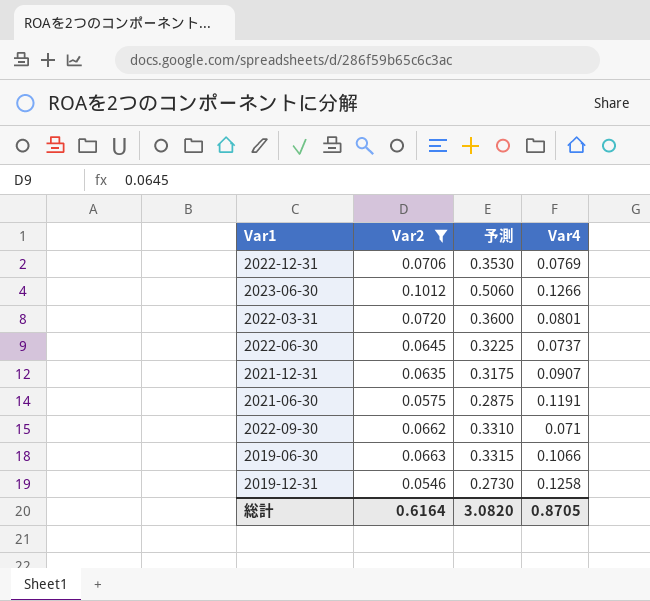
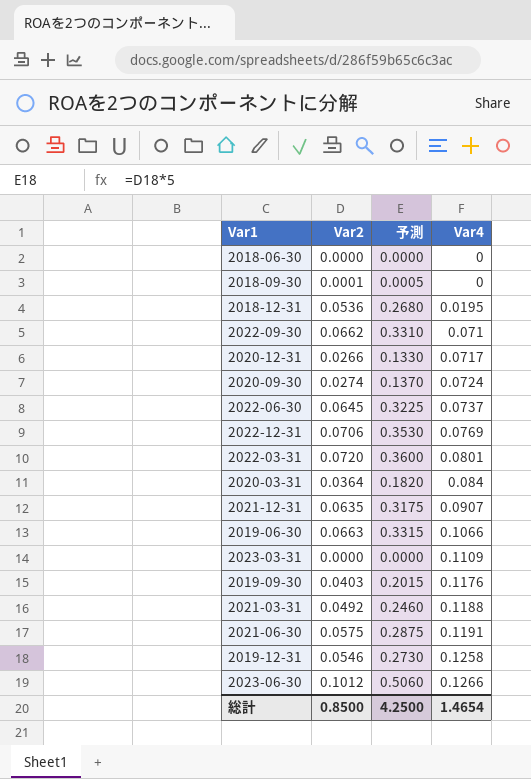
filter: Var2 >= 0.0546 -> none
row order: none -> Var4 ascending
総計 | Var2: 0.6164 -> 0.8500
総計 | 予測: 3.0820 -> 4.2500
総計 | Var4: 0.8705 -> 1.4654

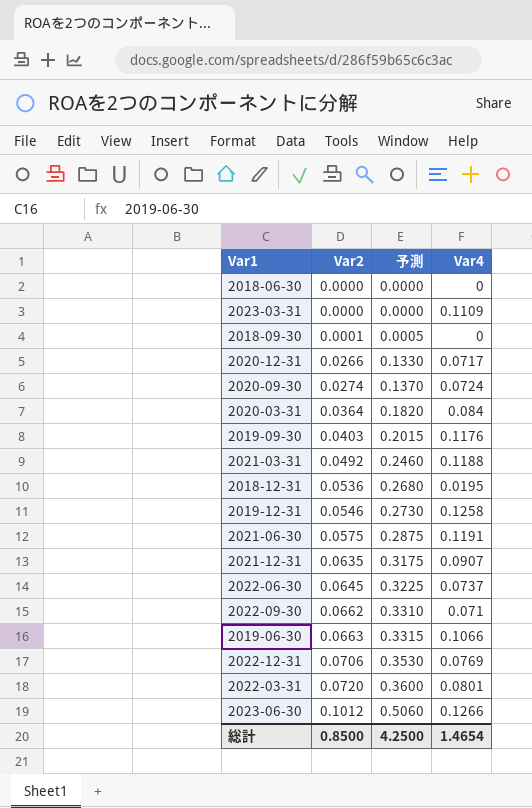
row order: Var4 ascending -> Var2 ascending

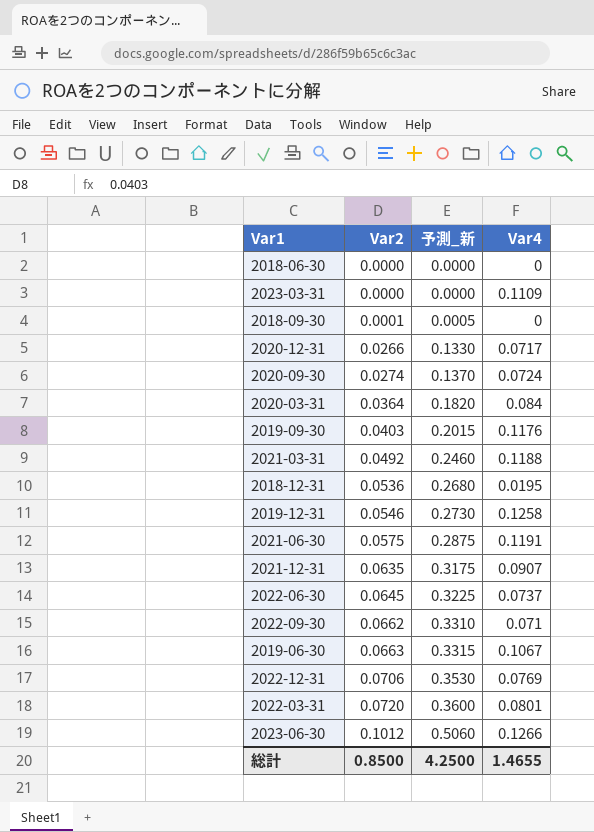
column name: 予測 -> 予測_新
2019-06-30 | Var4: 0.1066 -> 0.1067
総計 | Var4: 1.4654 -> 1.4655

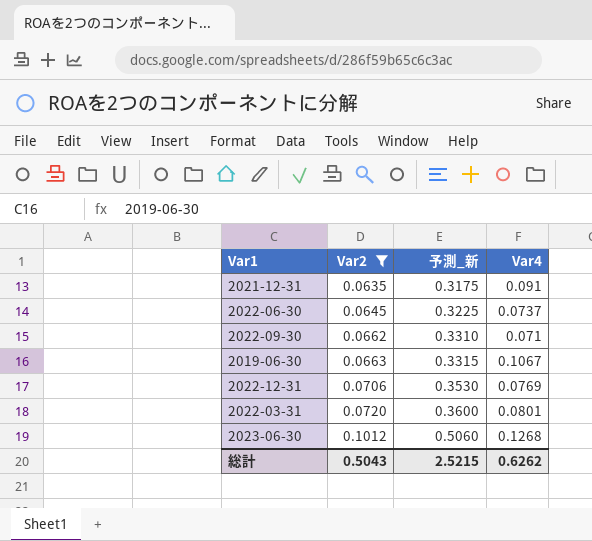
filter: none -> Var2 >= 0.0635
2021-12-31 | Var4: 0.0907 -> 0.091
2023-06-30 | Var4: 0.1266 -> 0.1268
総計 | Var2: 0.8500 -> 0.5043
総計 | 予測_新: 4.2500 -> 2.5215
総計 | Var4: 1.4655 -> 0.6262

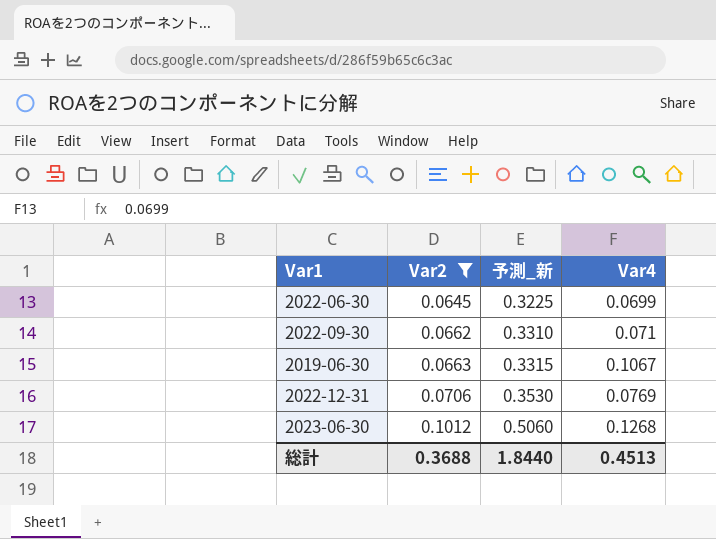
row 2021-12-31: 0.0635 | 0.3175 | 0.091 -> none
row 2022-03-31: 0.0720 | 0.3600 | 0.0801 -> none
2022-06-30 | Var4: 0.0737 -> 0.0699
総計 | Var2: 0.5043 -> 0.3688
総計 | 予測_新: 2.5215 -> 1.8440
総計 | Var4: 0.6262 -> 0.4513

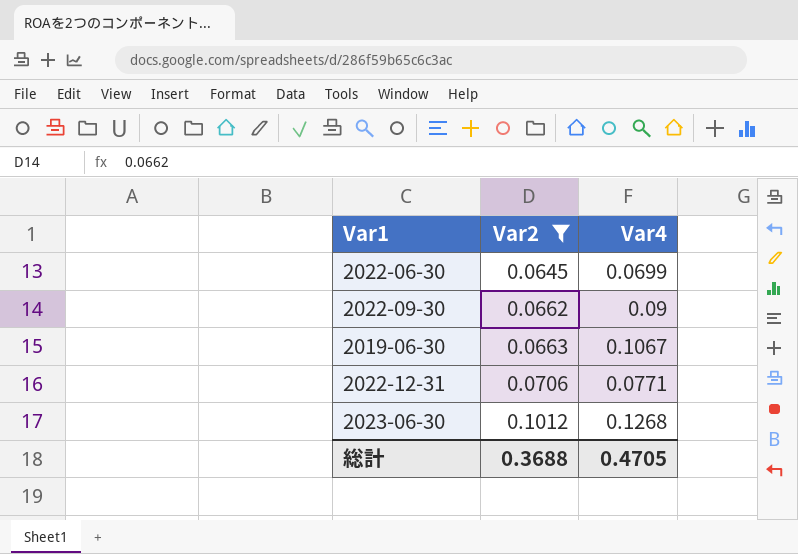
column 予測_新 | formula: [Var2] * 5 -> none
2022-09-30 | Var4: 0.071 -> 0.09
2022-12-31 | Var4: 0.0769 -> 0.0771
総計 | Var4: 0.4513 -> 0.4705

